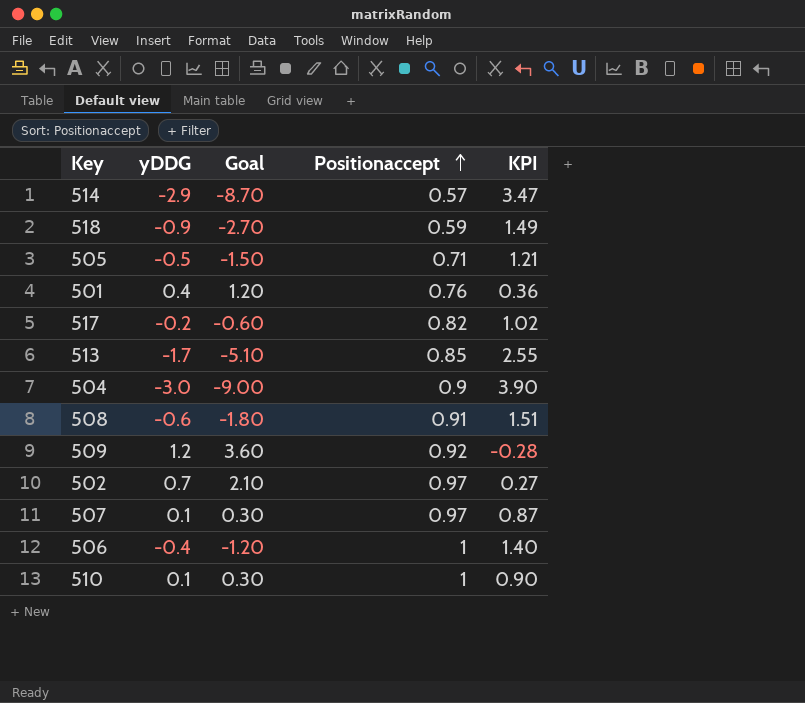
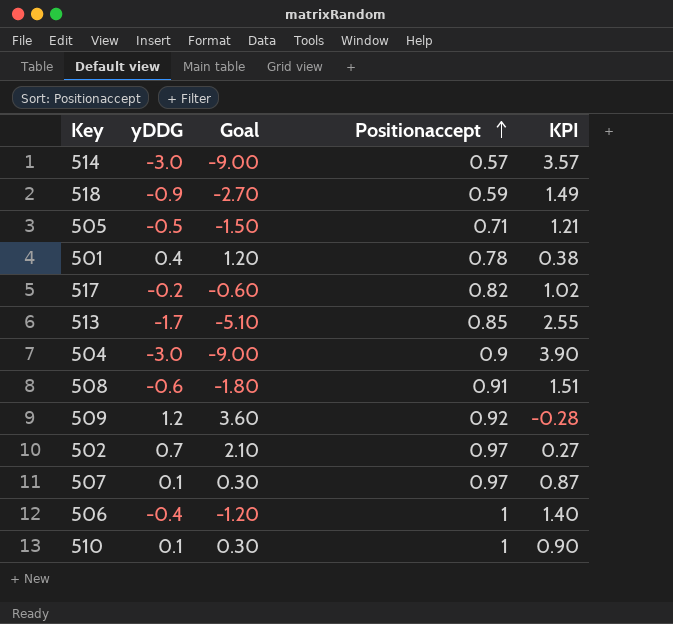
514 | yDDG: -2.9 -> -3.0
514 | Goal: -8.70 -> -9.00
514 | KPI: 3.47 -> 3.57
501 | Positionaccept: 0.76 -> 0.78
501 | KPI: 0.36 -> 0.38

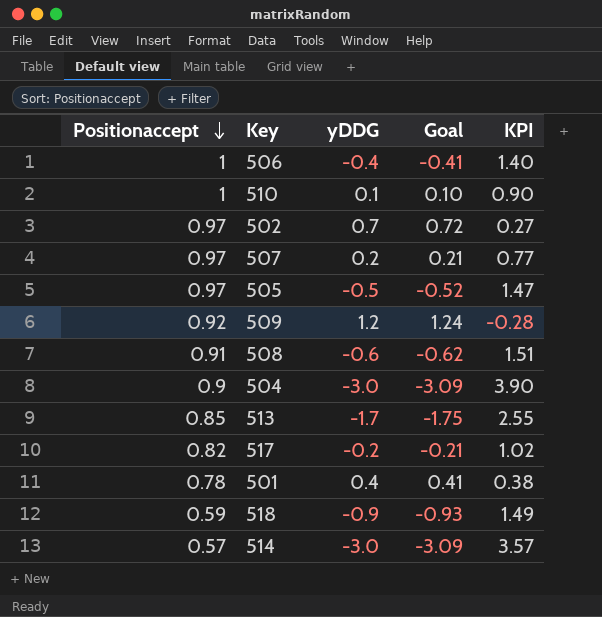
row order: Positionaccept ascending -> Positionaccept descending
column Positionaccept | position: 4 -> 1
column Goal | formula: [yDDG] * 3 -> [yDDG] * 1.03
507 | yDDG: 0.1 -> 0.2
507 | KPI: 0.87 -> 0.77
505 | Positionaccept: 0.71 -> 0.97
505 | KPI: 1.21 -> 1.47

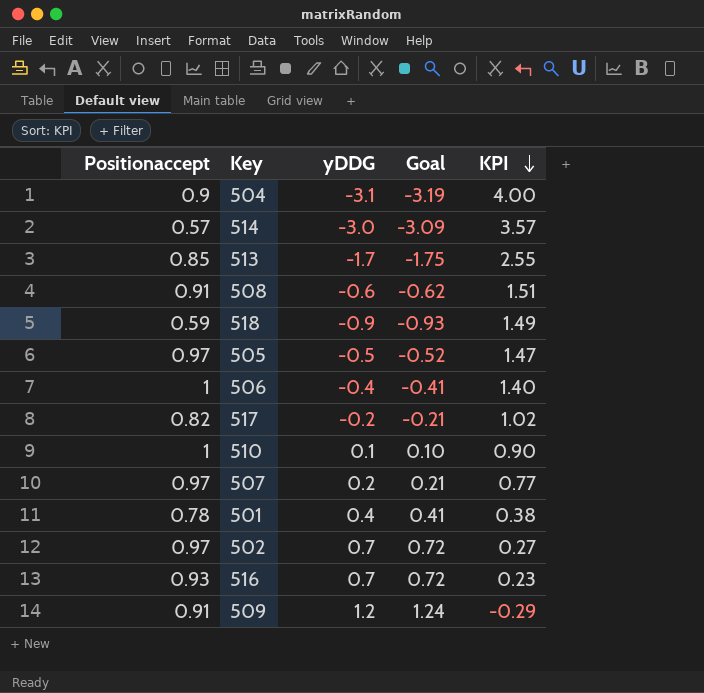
row order: Positionaccept descending -> KPI descending
504 | yDDG: -3.0 -> -3.1
504 | Goal: -3.09 -> -3.19
504 | KPI: 3.90 -> 4.00
row 516: none -> 0.93 | 0.7 | 0.72 | 0.23
509 | Positionaccept: 0.92 -> 0.91
509 | KPI: -0.28 -> -0.29

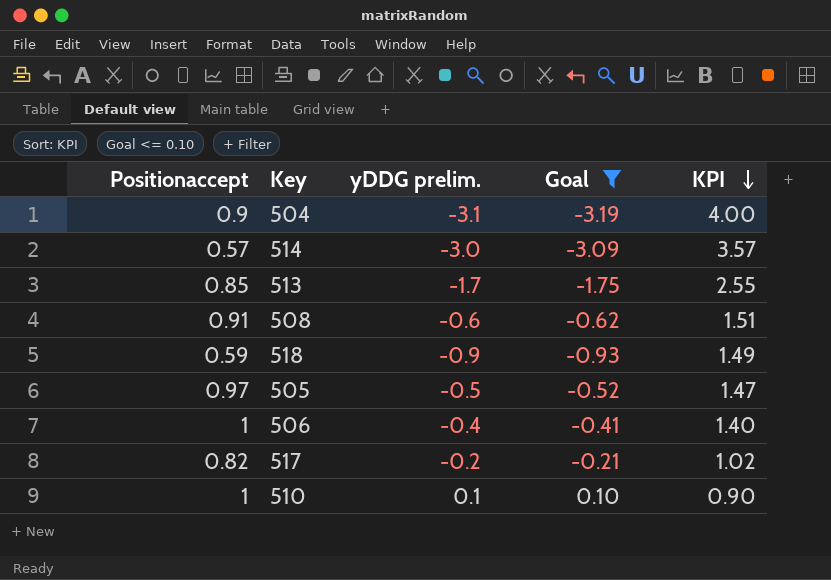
filter: none -> Goal <= 0.10
column name: yDDG -> yDDG prelim.

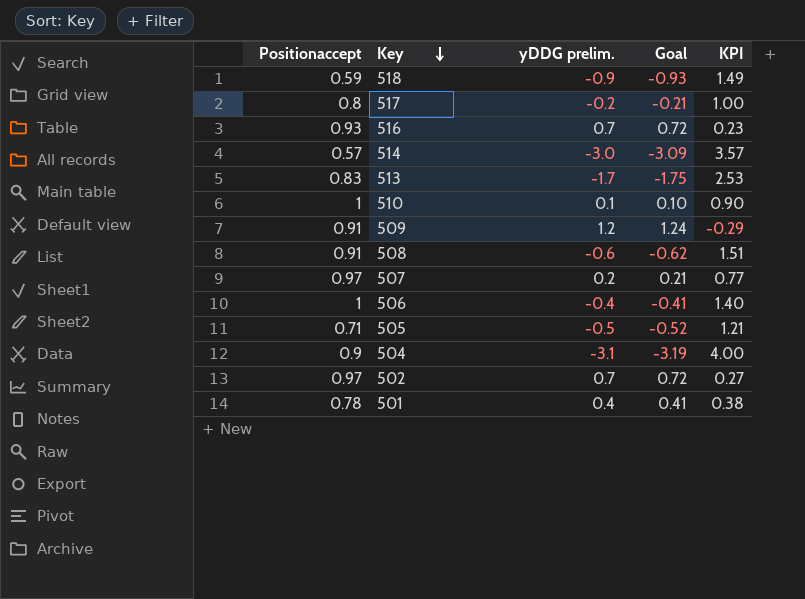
filter: Goal <= 0.10 -> none
row order: KPI descending -> Key descending
517 | Positionaccept: 0.82 -> 0.8
517 | KPI: 1.02 -> 1.00
513 | Positionaccept: 0.85 -> 0.83
513 | KPI: 2.55 -> 2.53
505 | Positionaccept: 0.97 -> 0.71
505 | KPI: 1.47 -> 1.21

